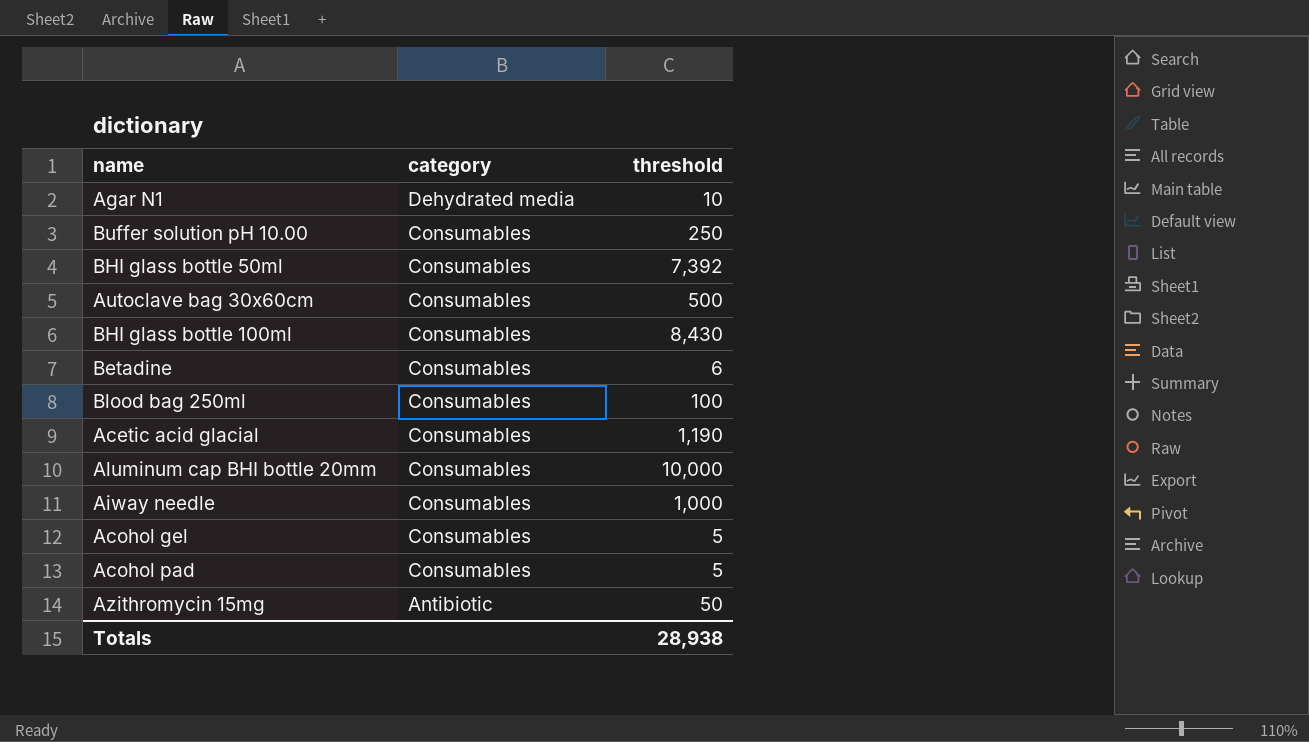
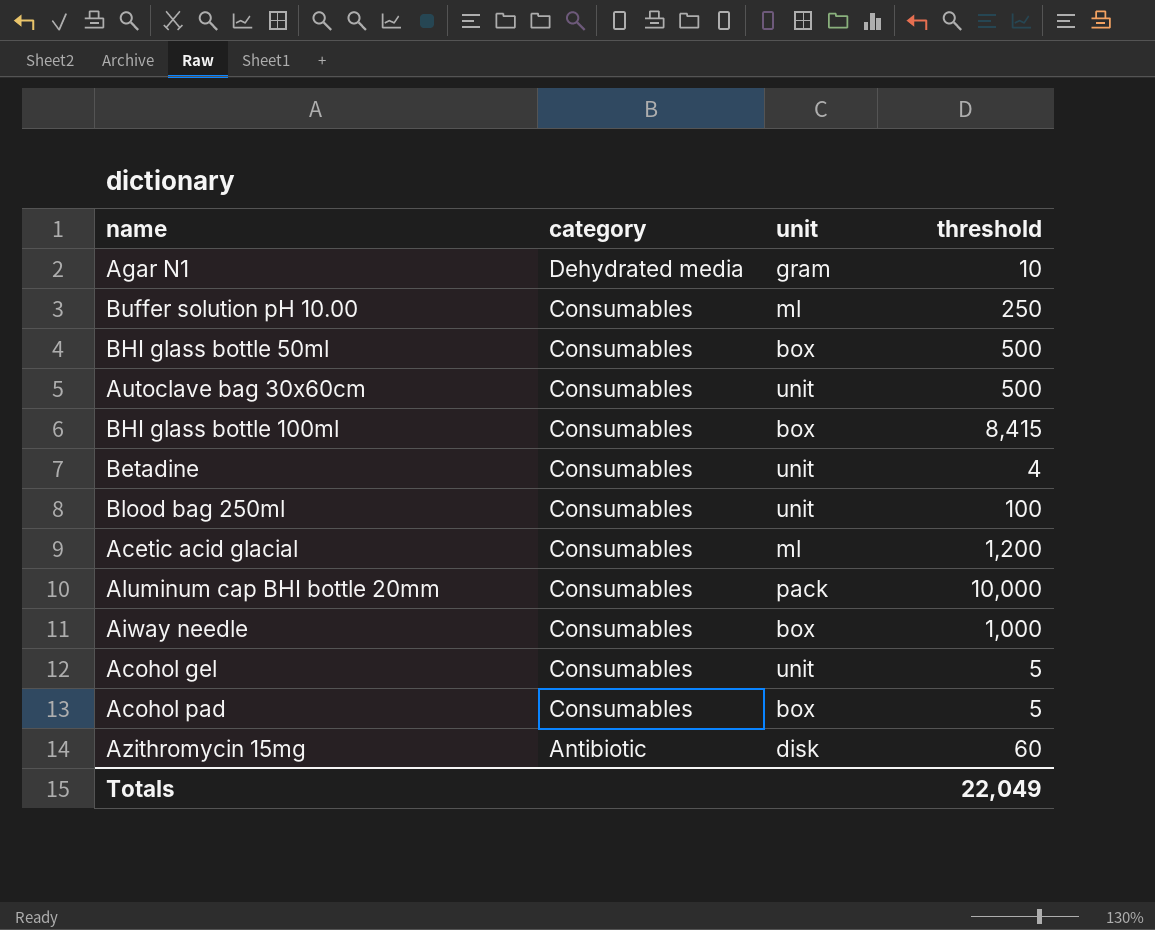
column unit | position: none -> 3
BHI glass bottle 50ml | threshold: 7,392 -> 500
BHI glass bottle 100ml | threshold: 8,430 -> 8,415
Betadine | threshold: 6 -> 4
Acetic acid glacial | threshold: 1,190 -> 1,200
Azithromycin 15mg | threshold: 50 -> 60
Totals | threshold: 28,938 -> 22,049

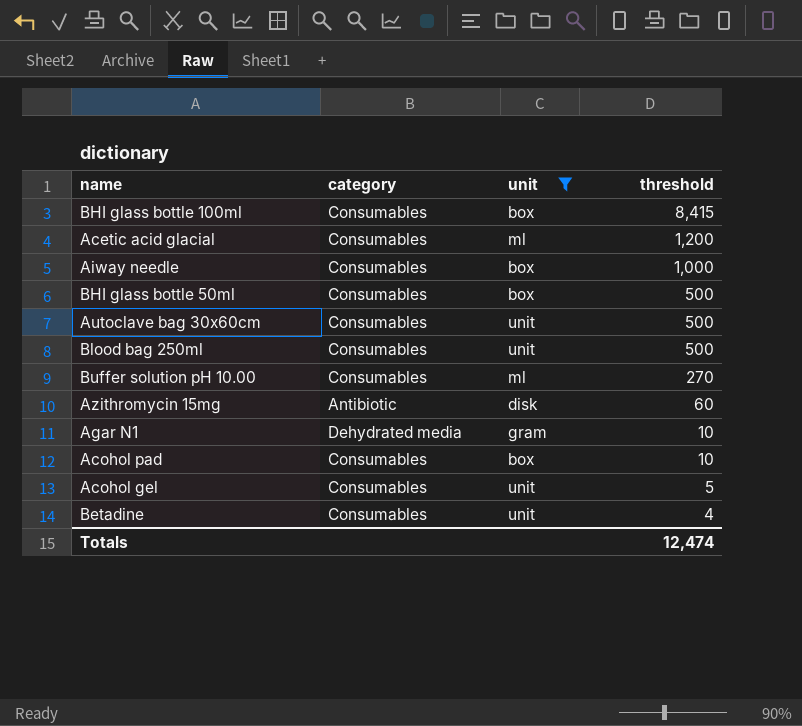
filter: none -> unit != pack
row order: category descending -> threshold descending
Blood bag 250ml | threshold: 100 -> 500
Buffer solution pH 10.00 | threshold: 250 -> 270
Acohol pad | threshold: 5 -> 10
Totals | threshold: 22,049 -> 12,474

